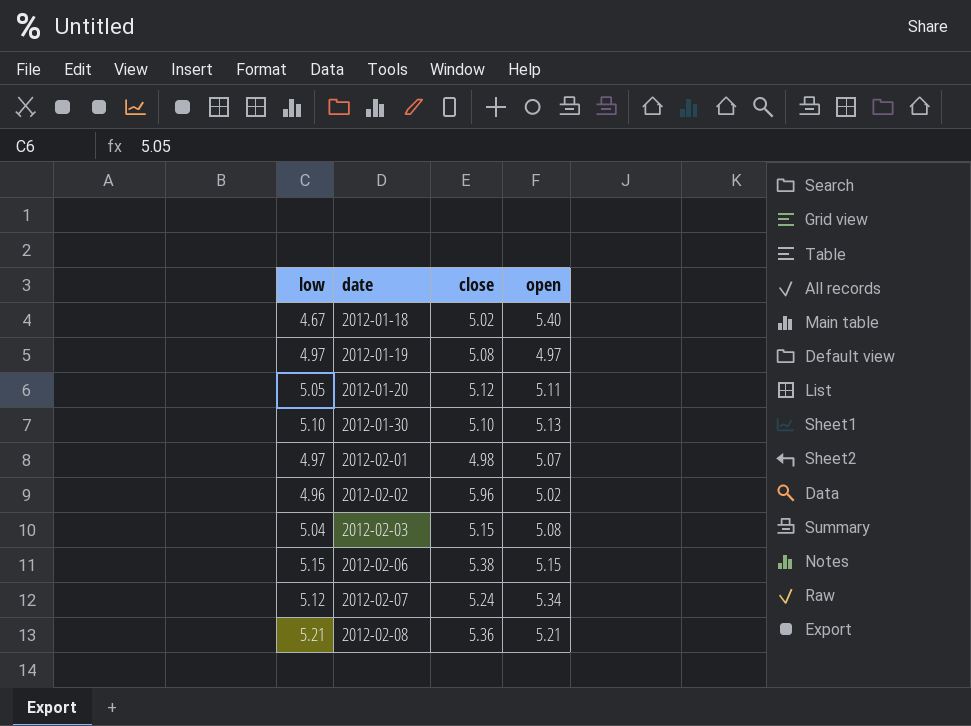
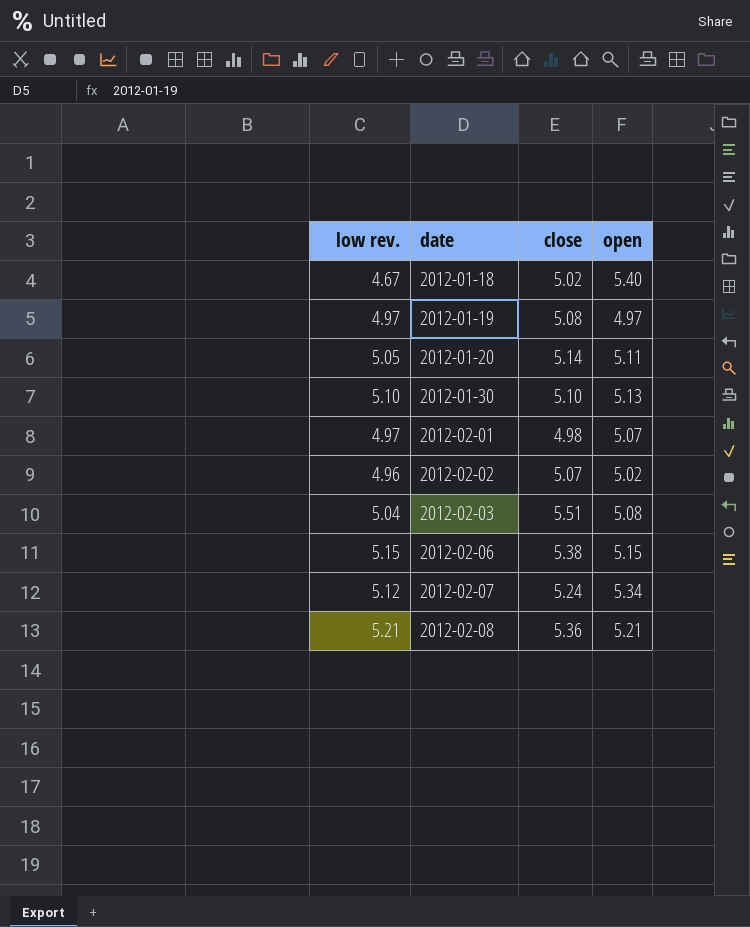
column name: low -> low rev.
2012-01-20 | close: 5.12 -> 5.14
2012-02-02 | close: 5.96 -> 5.07
2012-02-03 | close: 5.15 -> 5.51

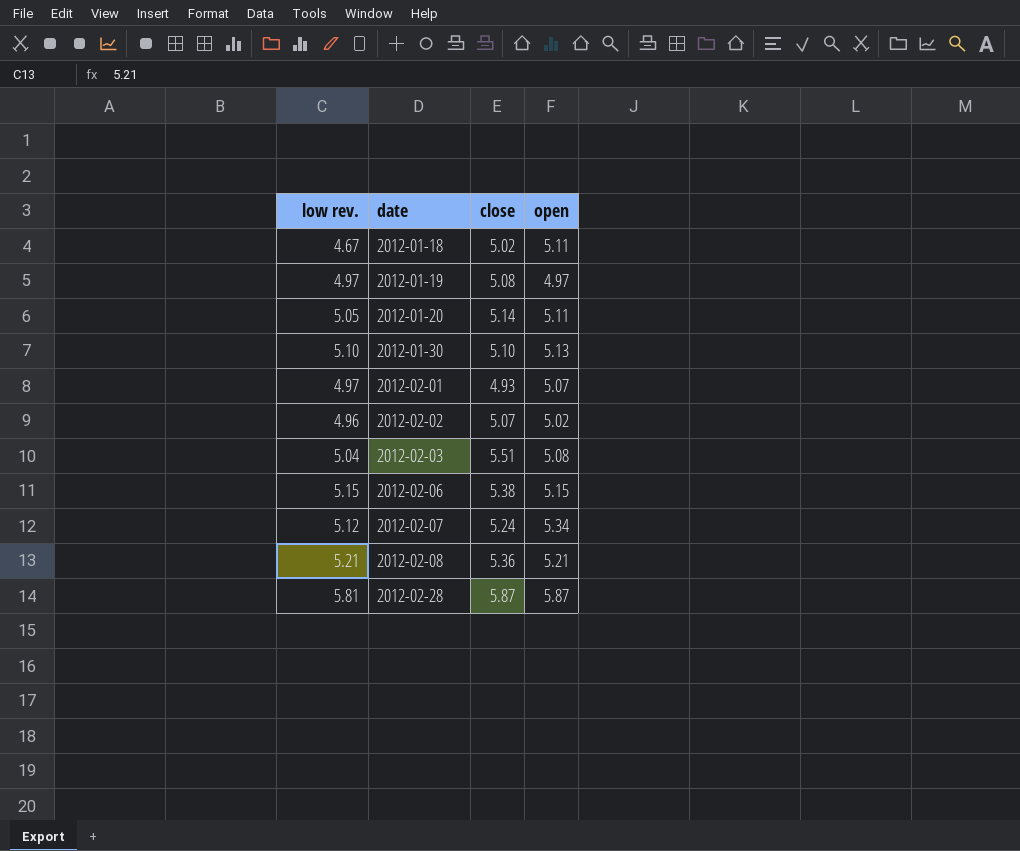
2012-01-18 | open: 5.40 -> 5.11
2012-02-01 | close: 4.98 -> 4.93
row 2012-02-28: none -> 5.81 | 5.87 | 5.87

